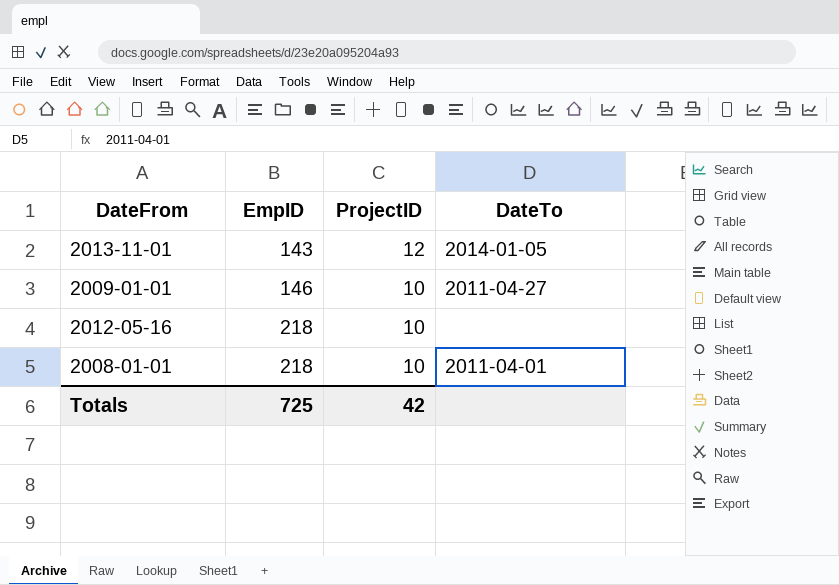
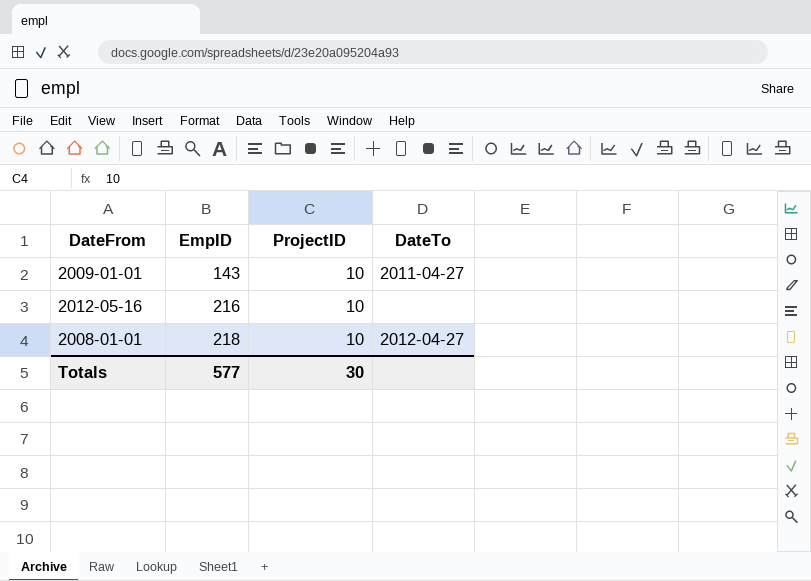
row 2013-11-01: 143 | 12 | 2014-01-05 -> none
2009-01-01 | EmpID: 146 -> 143
2012-05-16 | EmpID: 218 -> 216
2008-01-01 | DateTo: 2011-04-01 -> 2012-04-27
Totals | EmpID: 725 -> 577
Totals | ProjectID: 42 -> 30

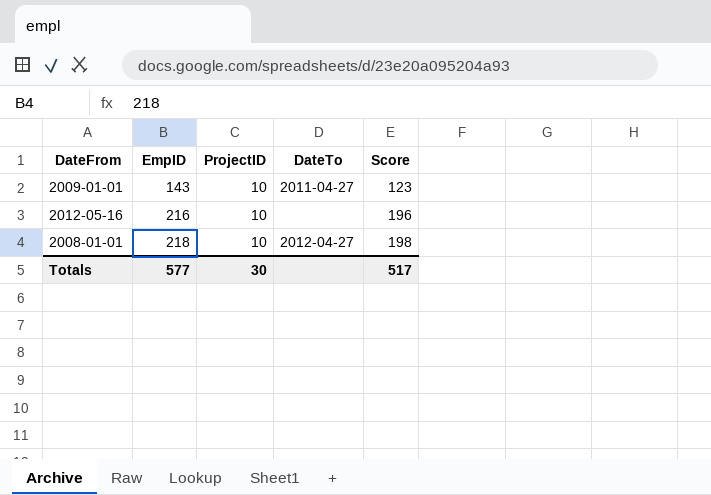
column Score | formula: none -> [EmpID] - 20

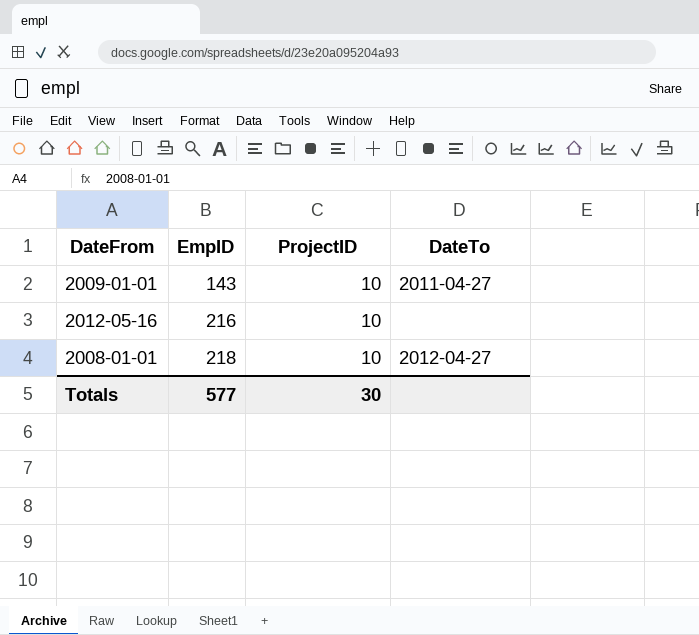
column Score | formula: [EmpID] - 20 -> none

